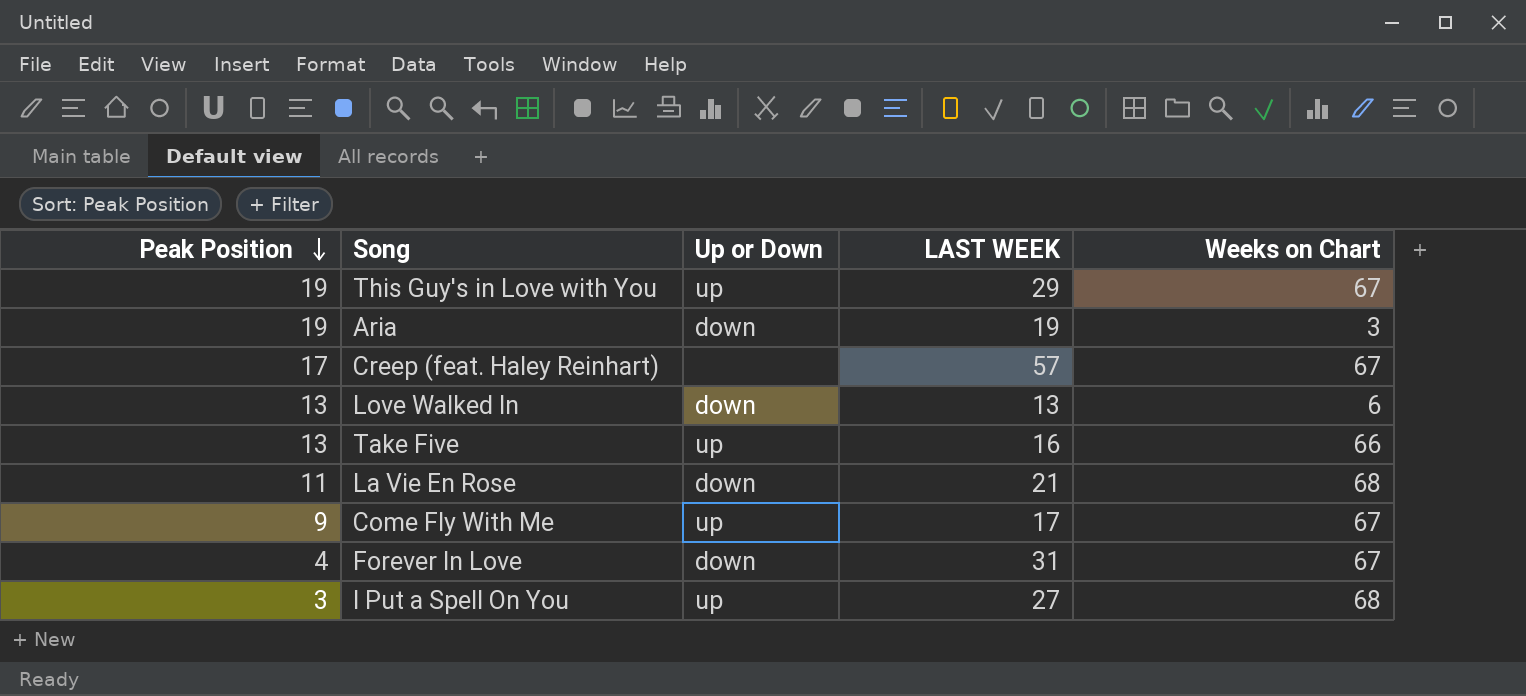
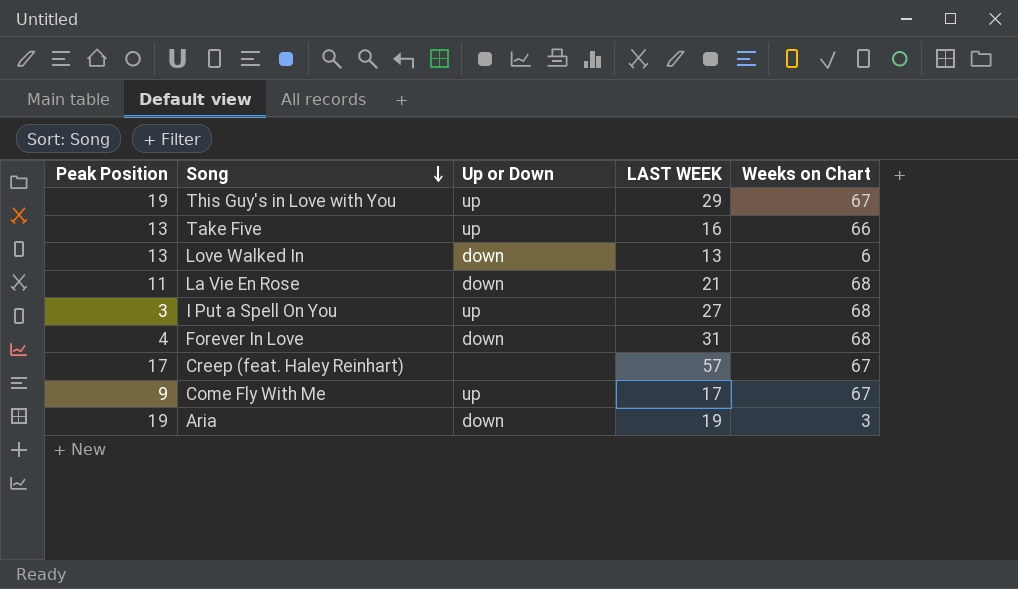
row order: Peak Position descending -> Song descending
Forever In Love | Weeks on Chart: 67 -> 68

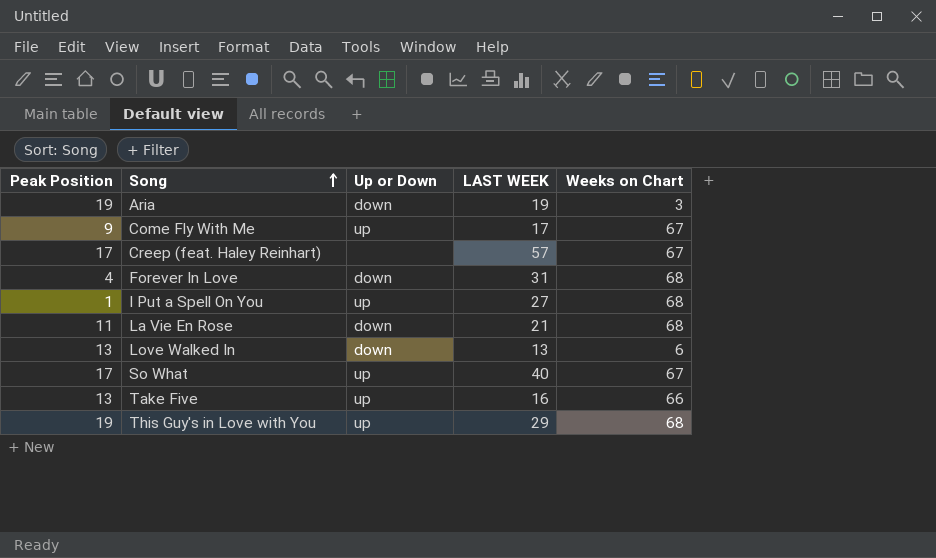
row order: Song descending -> Song ascending
I Put a Spell On You | Peak Position: 3 -> 1
row So What: none -> 17 | up | 40 | 67
This Guy's in Love with You | Weeks on Chart: 67 -> 68

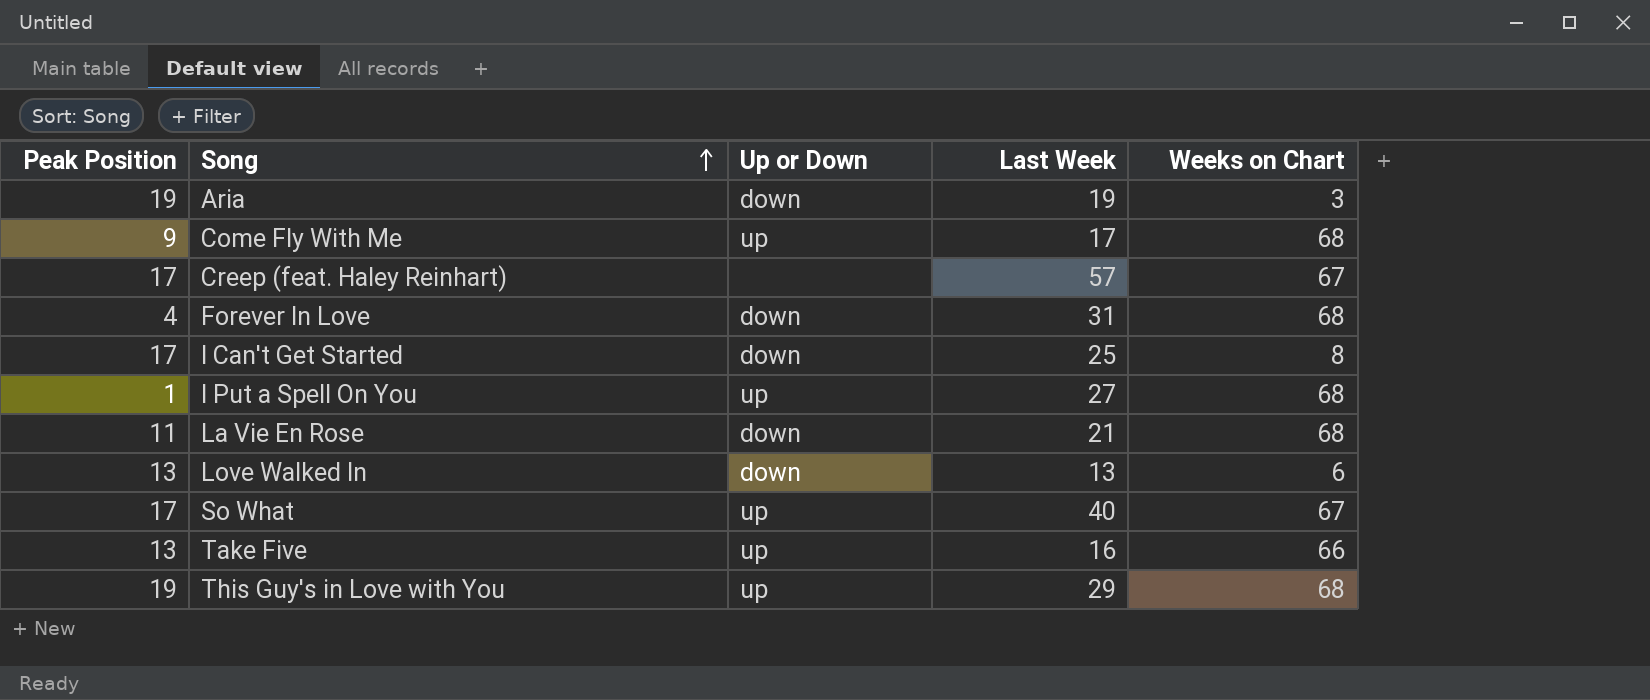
column name: LAST WEEK -> Last Week
Come Fly With Me | Weeks on Chart: 67 -> 68
row I Can't Get Started: none -> 17 | down | 25 | 8

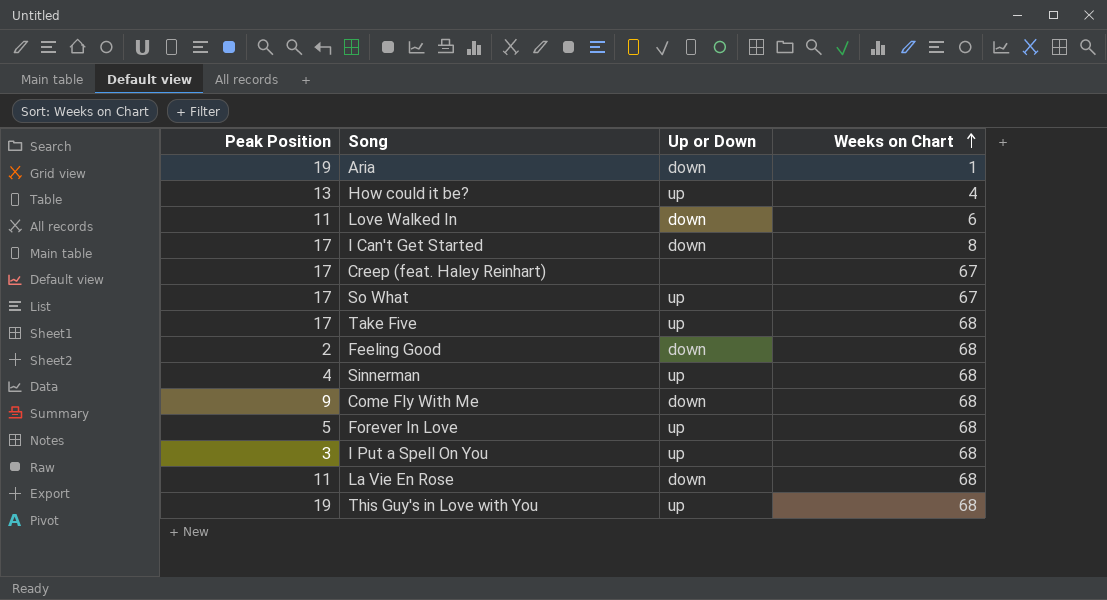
row order: Song ascending -> Weeks on Chart ascending
column Last Week | position: 4 -> none
Aria | Weeks on Chart: 3 -> 1
row How could it be?: none -> 13 | up | 4
Love Walked In | Peak Position: 13 -> 11
Take Five | Peak Position: 13 -> 17
Take Five | Weeks on Chart: 66 -> 68
row Feeling Good: none -> 2 | down | 68
row Sinnerman: none -> 4 | up | 68
Come Fly With Me | Up or Down: up -> down
Forever In Love | Peak Position: 4 -> 5
Forever In Love | Up or Down: down -> up
I Put a Spell On You | Peak Position: 1 -> 3

